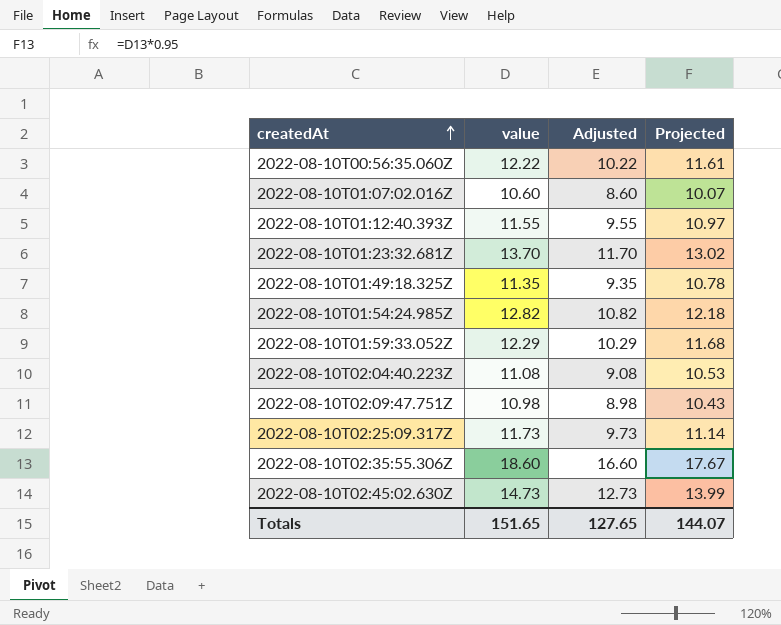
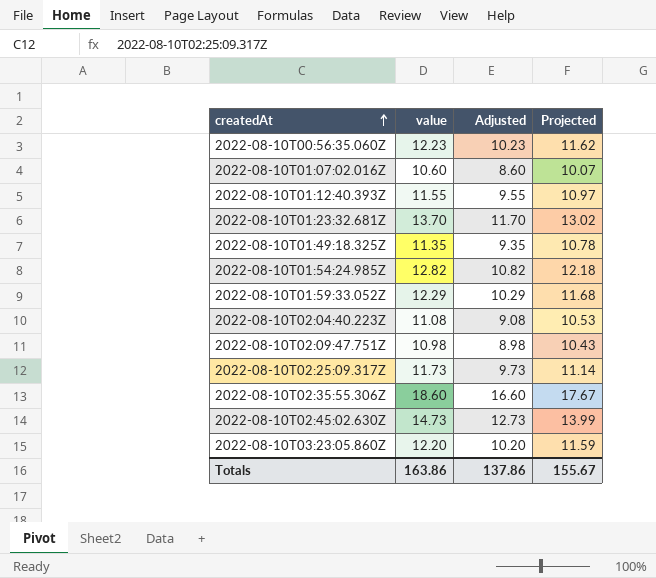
2022-08-10T00:56:35.060Z | value: 12.22 -> 12.23
2022-08-10T00:56:35.060Z | Adjusted: 10.22 -> 10.23
2022-08-10T00:56:35.060Z | Projected: 11.61 -> 11.62
row 2022-08-10T03:23:05.860Z: none -> 12.20 | 10.20 | 11.59
Totals | value: 151.65 -> 163.86
Totals | Adjusted: 127.65 -> 137.86
Totals | Projected: 144.07 -> 155.67

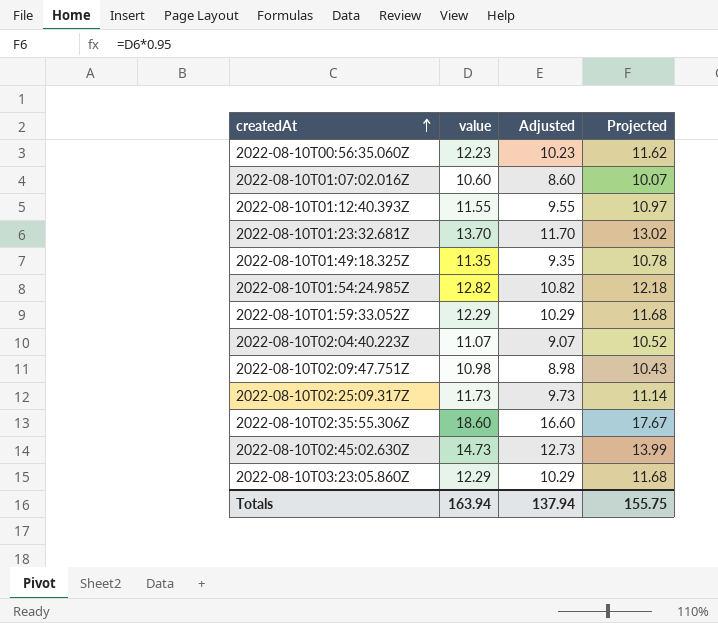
2022-08-10T02:04:40.223Z | value: 11.08 -> 11.07
2022-08-10T02:04:40.223Z | Adjusted: 9.08 -> 9.07
2022-08-10T02:04:40.223Z | Projected: 10.53 -> 10.52
2022-08-10T03:23:05.860Z | value: 12.20 -> 12.29
2022-08-10T03:23:05.860Z | Adjusted: 10.20 -> 10.29
2022-08-10T03:23:05.860Z | Projected: 11.59 -> 11.68
Totals | value: 163.86 -> 163.94
Totals | Adjusted: 137.86 -> 137.94
Totals | Projected: 155.67 -> 155.75

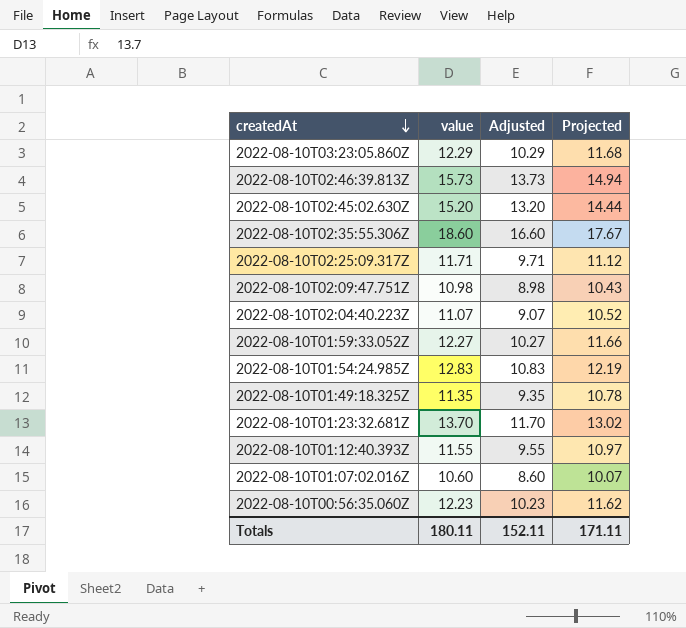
row order: createdAt ascending -> createdAt descending
row 2022-08-10T02:46:39.813Z: none -> 15.73 | 13.73 | 14.94
2022-08-10T02:45:02.630Z | value: 14.73 -> 15.20
2022-08-10T02:45:02.630Z | Adjusted: 12.73 -> 13.20
2022-08-10T02:45:02.630Z | Projected: 13.99 -> 14.44
2022-08-10T02:25:09.317Z | value: 11.73 -> 11.71
2022-08-10T02:25:09.317Z | Adjusted: 9.73 -> 9.71
2022-08-10T02:25:09.317Z | Projected: 11.14 -> 11.12
2022-08-10T01:59:33.052Z | value: 12.29 -> 12.27
2022-08-10T01:59:33.052Z | Adjusted: 10.29 -> 10.27
2022-08-10T01:59:33.052Z | Projected: 11.68 -> 11.66
2022-08-10T01:54:24.985Z | value: 12.82 -> 12.83
2022-08-10T01:54:24.985Z | Adjusted: 10.82 -> 10.83
2022-08-10T01:54:24.985Z | Projected: 12.18 -> 12.19
Totals | value: 163.94 -> 180.11
Totals | Adjusted: 137.94 -> 152.11
Totals | Projected: 155.75 -> 171.11

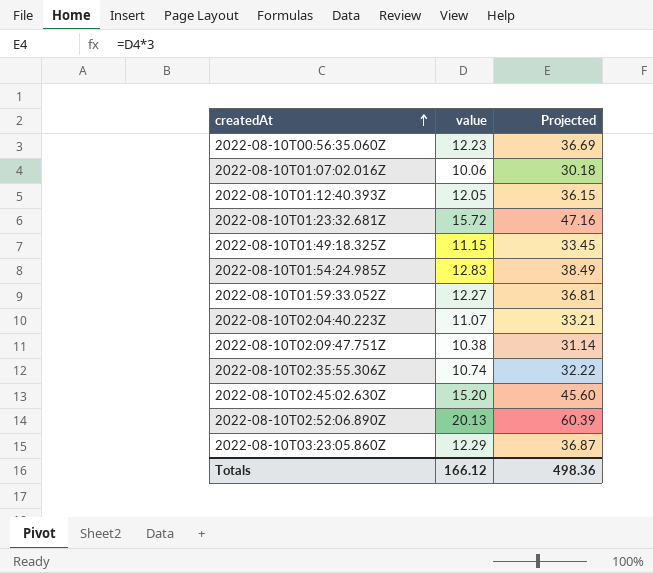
row order: createdAt descending -> createdAt ascending
column Adjusted | formula: [value] - 2 -> none
column Projected | formula: [value] * 0.95 -> [value] * 3
row 2022-08-10T02:46:39.813Z: 15.73 | 13.73 | 14.94 -> none
row 2022-08-10T02:25:09.317Z: 11.71 | 9.71 | 11.12 -> none
2022-08-10T01:07:02.016Z | value: 10.60 -> 10.06
2022-08-10T01:12:40.393Z | value: 11.55 -> 12.05
2022-08-10T01:23:32.681Z | value: 13.70 -> 15.72
2022-08-10T01:49:18.325Z | value: 11.35 -> 11.15
2022-08-10T02:09:47.751Z | value: 10.98 -> 10.38
2022-08-10T02:35:55.306Z | value: 18.60 -> 10.74
row 2022-08-10T02:52:06.890Z: none -> 20.13 | 60.39
Totals | value: 180.11 -> 166.12
Totals | Projected: 171.11 -> 498.36

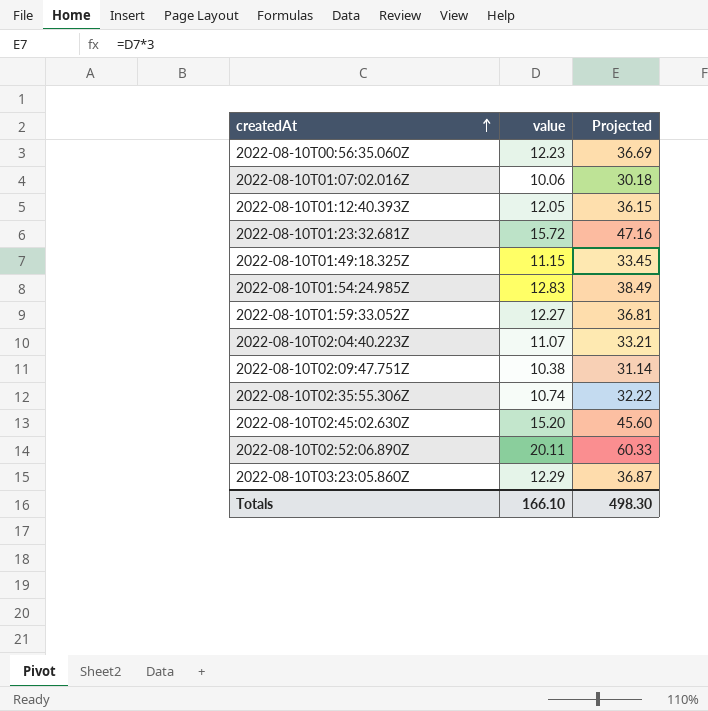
2022-08-10T02:52:06.890Z | value: 20.13 -> 20.11
2022-08-10T02:52:06.890Z | Projected: 60.39 -> 60.33
Totals | value: 166.12 -> 166.10
Totals | Projected: 498.36 -> 498.30

